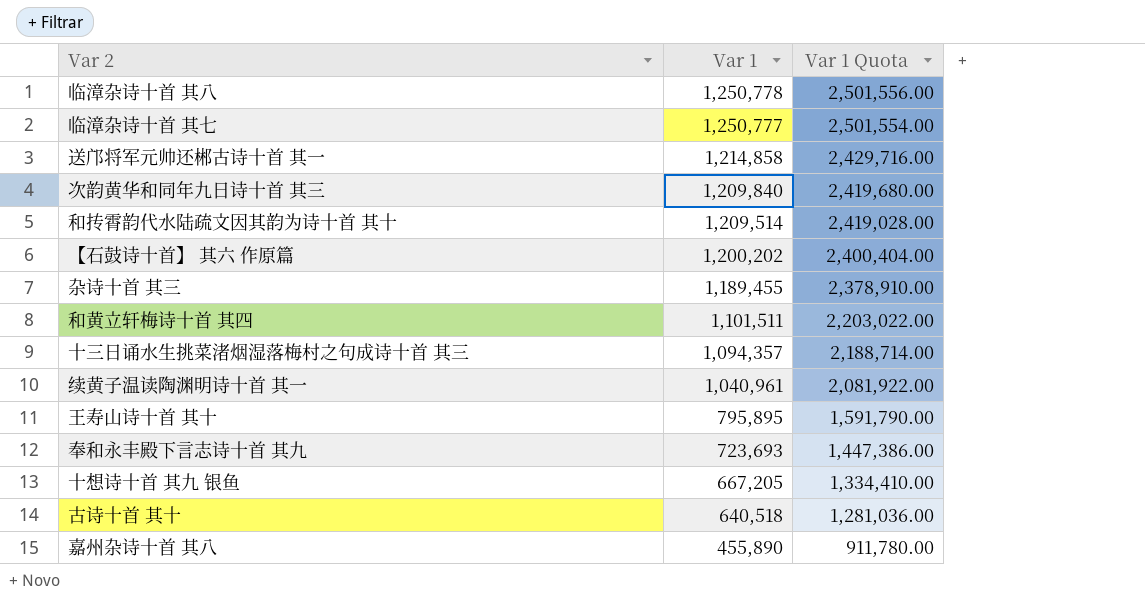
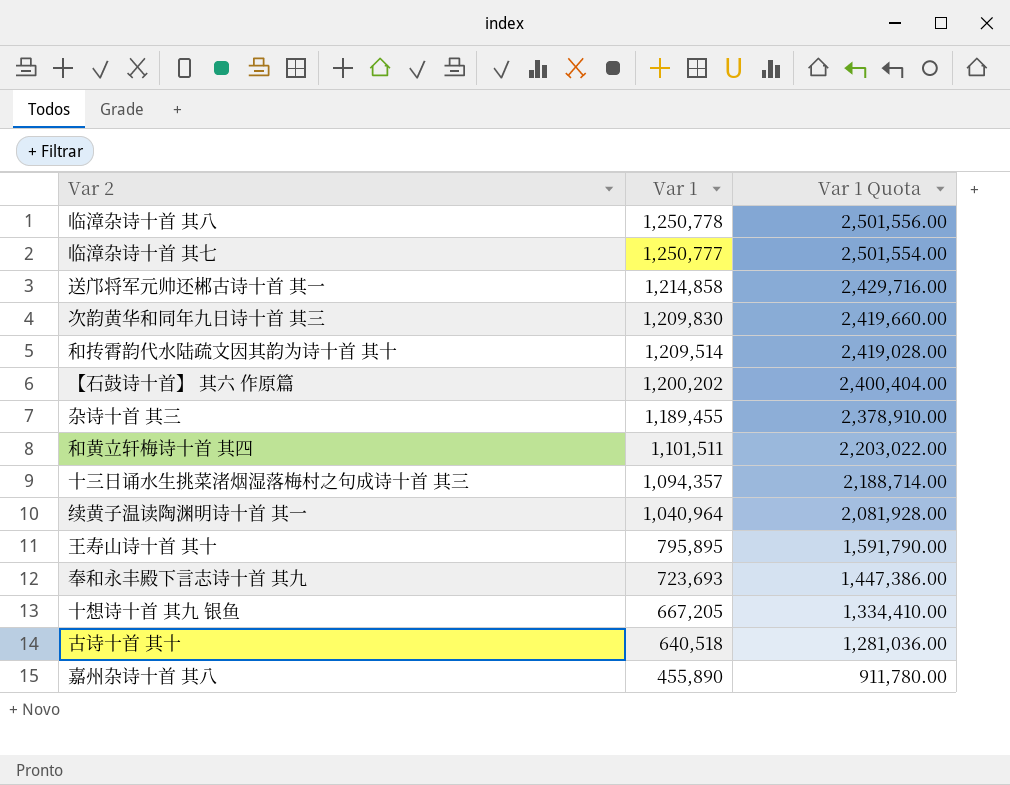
次韵黄华和同年九日诗十首 其三 | Var 1: 1,209,840 -> 1,209,830
次韵黄华和同年九日诗十首 其三 | Var 1 Quota: 2,419,680.00 -> 2,419,660.00
续黄子温读陶渊明诗十首 其一 | Var 1: 1,040,961 -> 1,040,964
续黄子温读陶渊明诗十首 其一 | Var 1 Quota: 2,081,922.00 -> 2,081,928.00

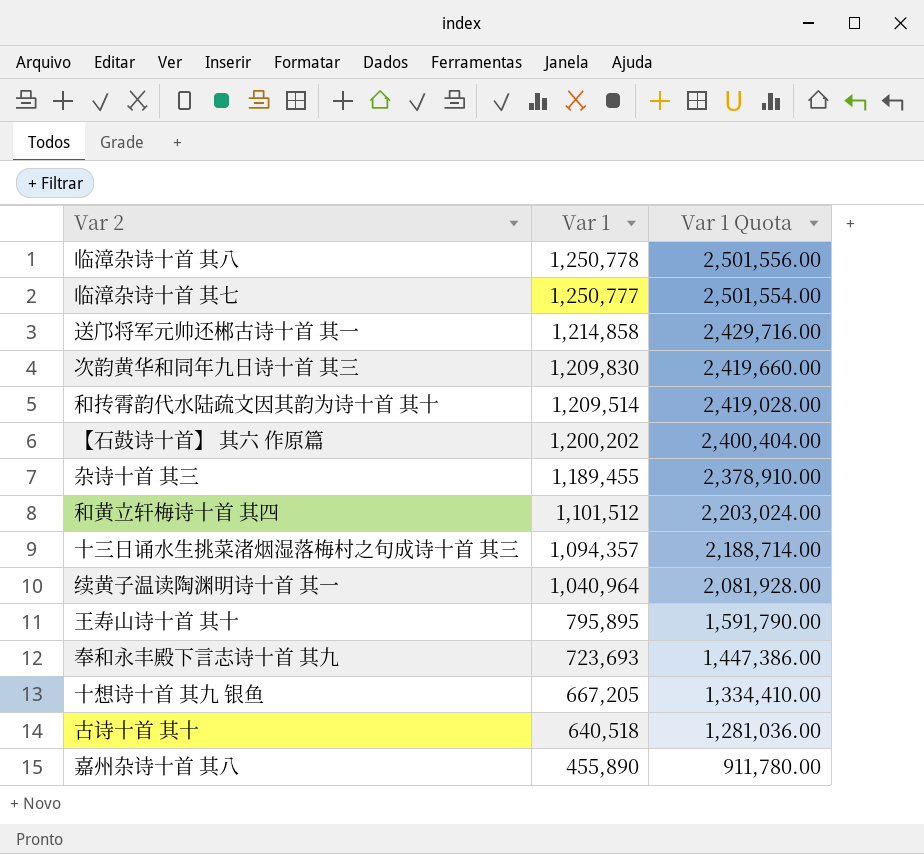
和黄立轩梅诗十首 其四 | Var 1: 1,101,511 -> 1,101,512
和黄立轩梅诗十首 其四 | Var 1 Quota: 2,203,022.00 -> 2,203,024.00

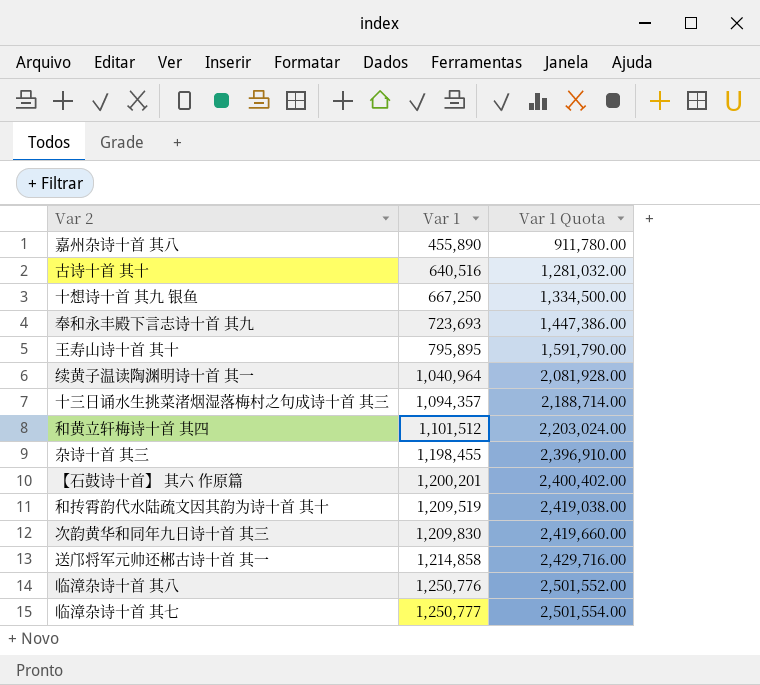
row order: Var 1 descending -> Var 1 ascending
古诗十首 其十 | Var 1: 640,518 -> 640,516
古诗十首 其十 | Var 1 Quota: 1,281,036.00 -> 1,281,032.00
十想诗十首 其九 银鱼 | Var 1: 667,205 -> 667,250
十想诗十首 其九 银鱼 | Var 1 Quota: 1,334,410.00 -> 1,334,500.00
杂诗十首 其三 | Var 1: 1,189,455 -> 1,198,455
杂诗十首 其三 | Var 1 Quota: 2,378,910.00 -> 2,396,910.00
【石鼓诗十首】 其六 作原篇 | Var 1: 1,200,202 -> 1,200,201
【石鼓诗十首】 其六 作原篇 | Var 1 Quota: 2,400,404.00 -> 2,400,402.00
和抟霄韵代水陆疏文因其韵为诗十首 其十 | Var 1: 1,209,514 -> 1,209,519
和抟霄韵代水陆疏文因其韵为诗十首 其十 | Var 1 Quota: 2,419,028.00 -> 2,419,038.00
临漳杂诗十首 其八 | Var 1: 1,250,778 -> 1,250,776
临漳杂诗十首 其八 | Var 1 Quota: 2,501,556.00 -> 2,501,552.00

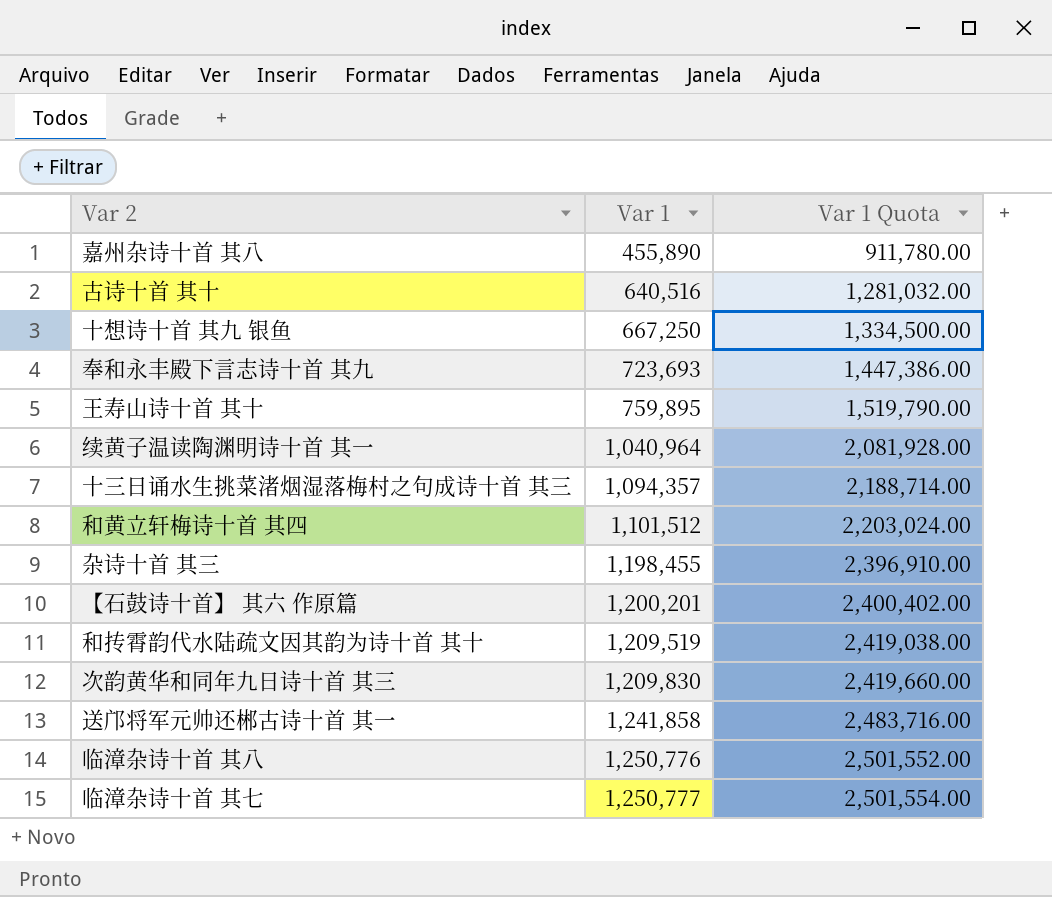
王寿山诗十首 其十 | Var 1: 795,895 -> 759,895
王寿山诗十首 其十 | Var 1 Quota: 1,591,790.00 -> 1,519,790.00
送邝将军元帅还郴古诗十首 其一 | Var 1: 1,214,858 -> 1,241,858
送邝将军元帅还郴古诗十首 其一 | Var 1 Quota: 2,429,716.00 -> 2,483,716.00

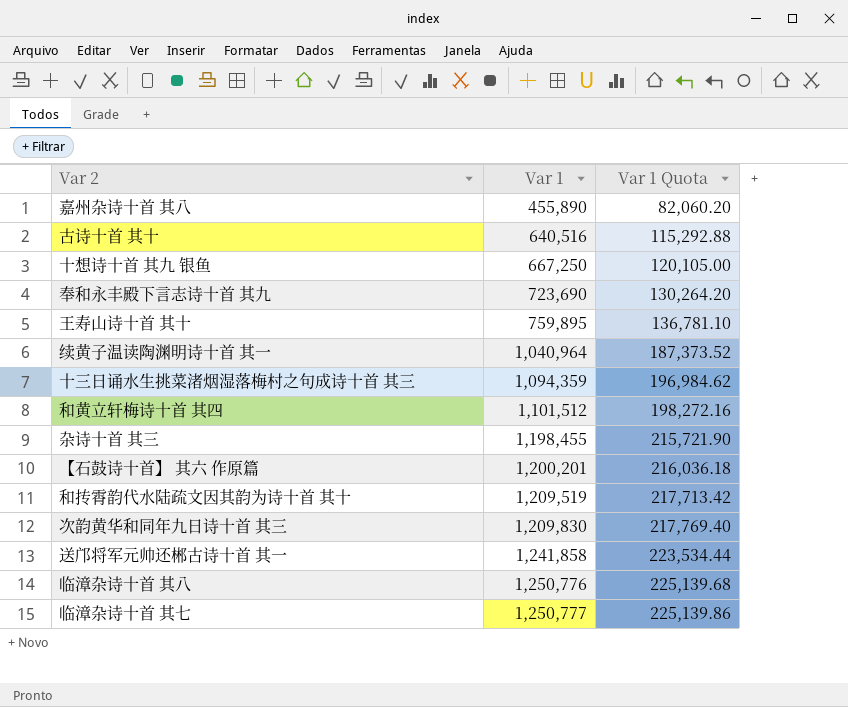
column Var 1 Quota | formula: [Var 1] * 2 -> [Var 1] * 0.18
奉和永丰殿下言志诗十首 其九 | Var 1: 723,693 -> 723,690
十三日诵水生挑菜渚烟湿落梅村之句成诗十首 其三 | Var 1: 1,094,357 -> 1,094,359

